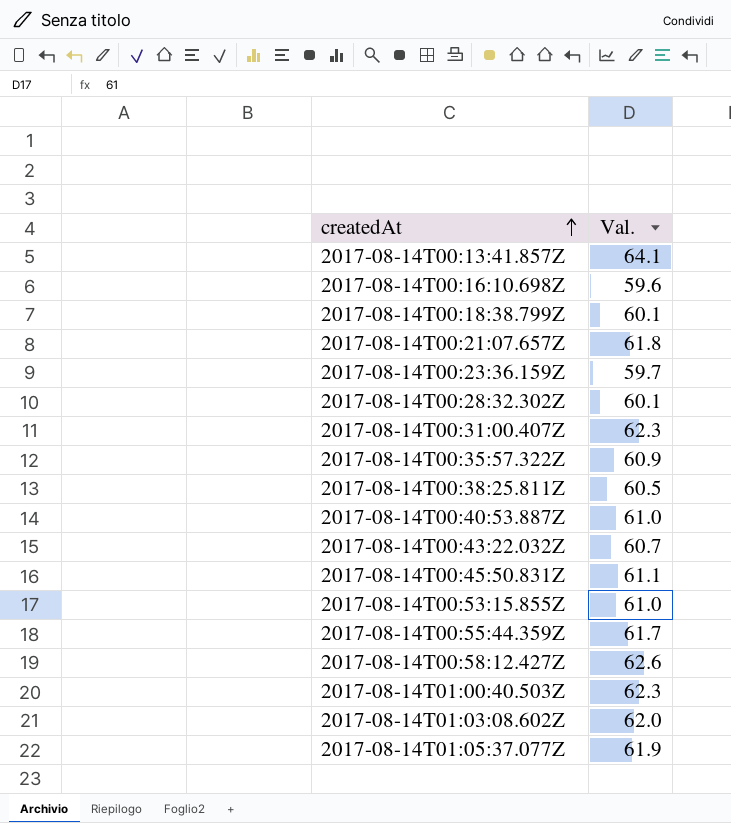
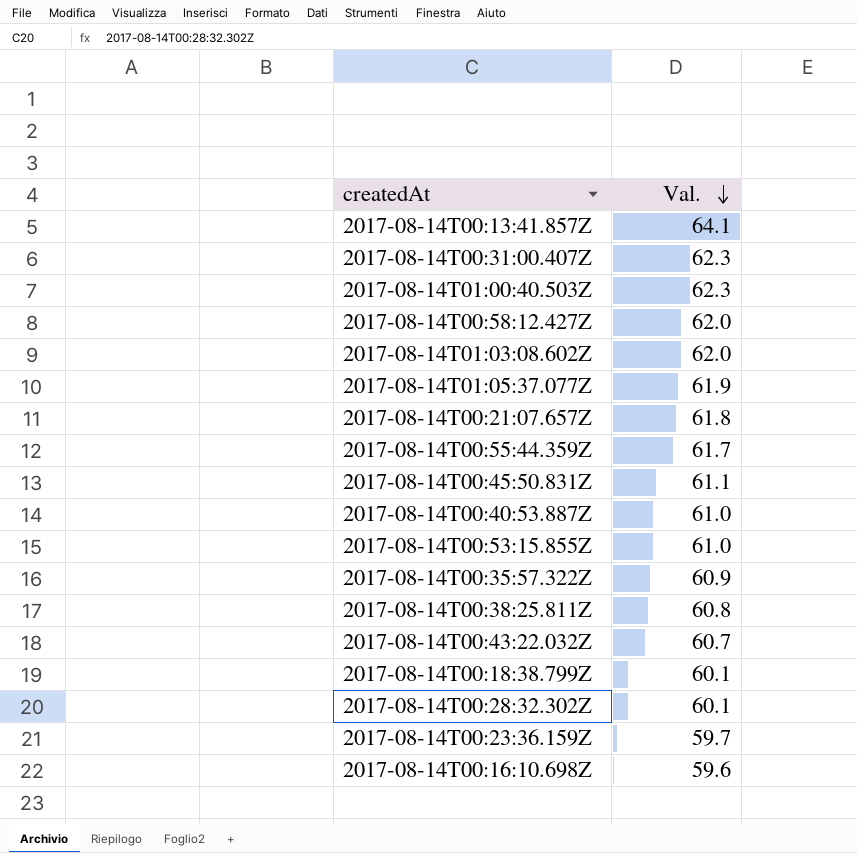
row order: createdAt ascending -> Val. descending
2017-08-14T00:58:12.427Z | Val.: 62.6 -> 62.0
2017-08-14T00:38:25.811Z | Val.: 60.5 -> 60.8

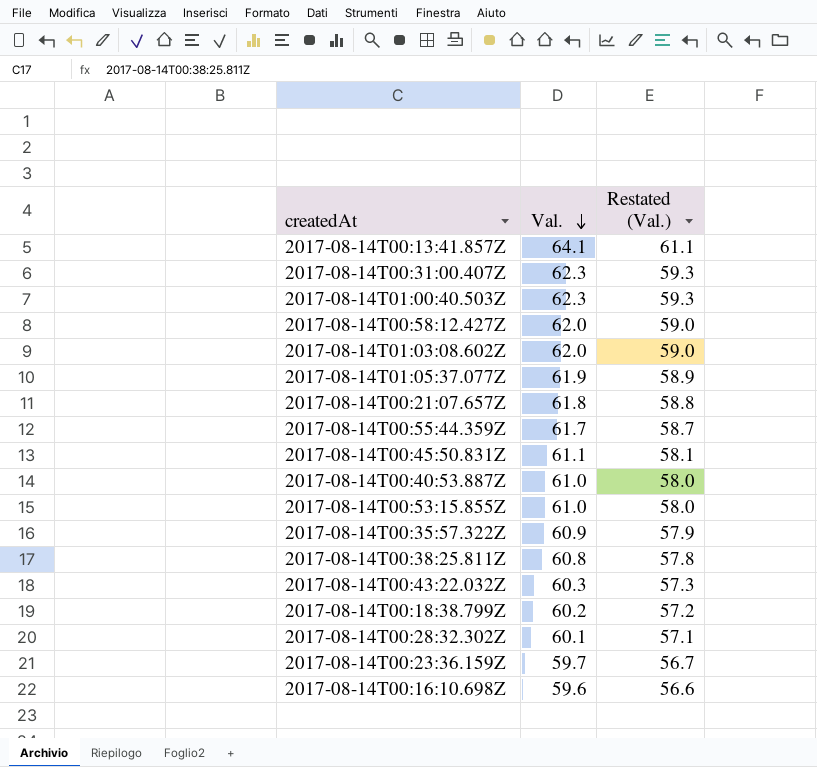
column Restated (Val.) | formula: none -> [Val.] - 3
2017-08-14T00:43:22.032Z | Val.: 60.7 -> 60.3
2017-08-14T00:18:38.799Z | Val.: 60.1 -> 60.2

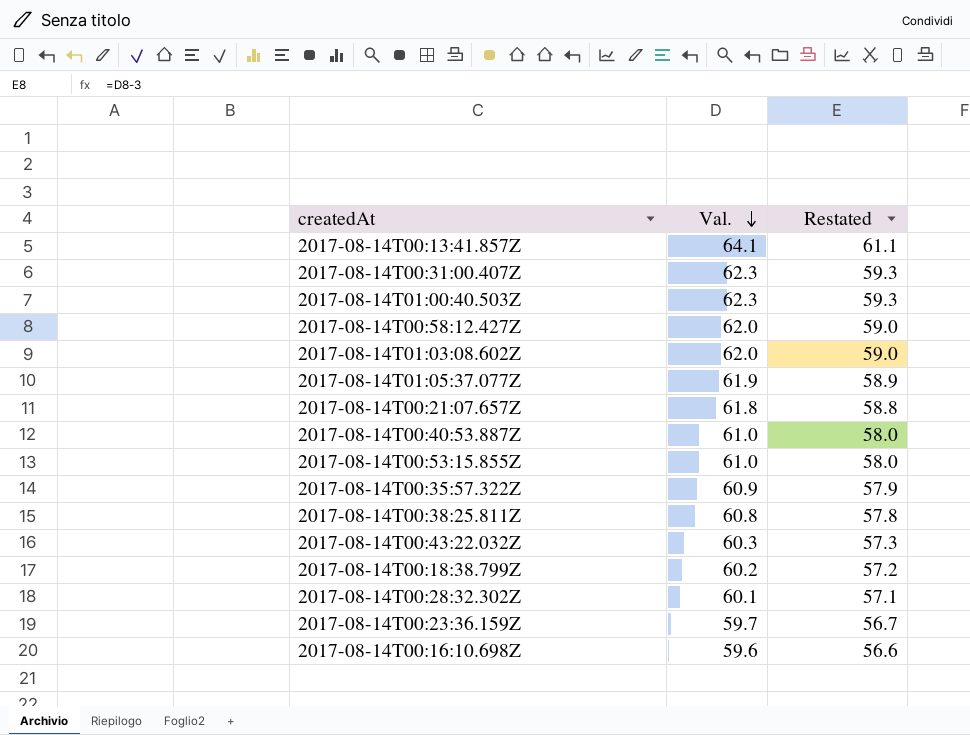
column name: Restated (Val.) -> Restated
row 2017-08-14T00:55:44.359Z: 61.7 | 58.7 -> none
row 2017-08-14T00:45:50.831Z: 61.1 | 58.1 -> none

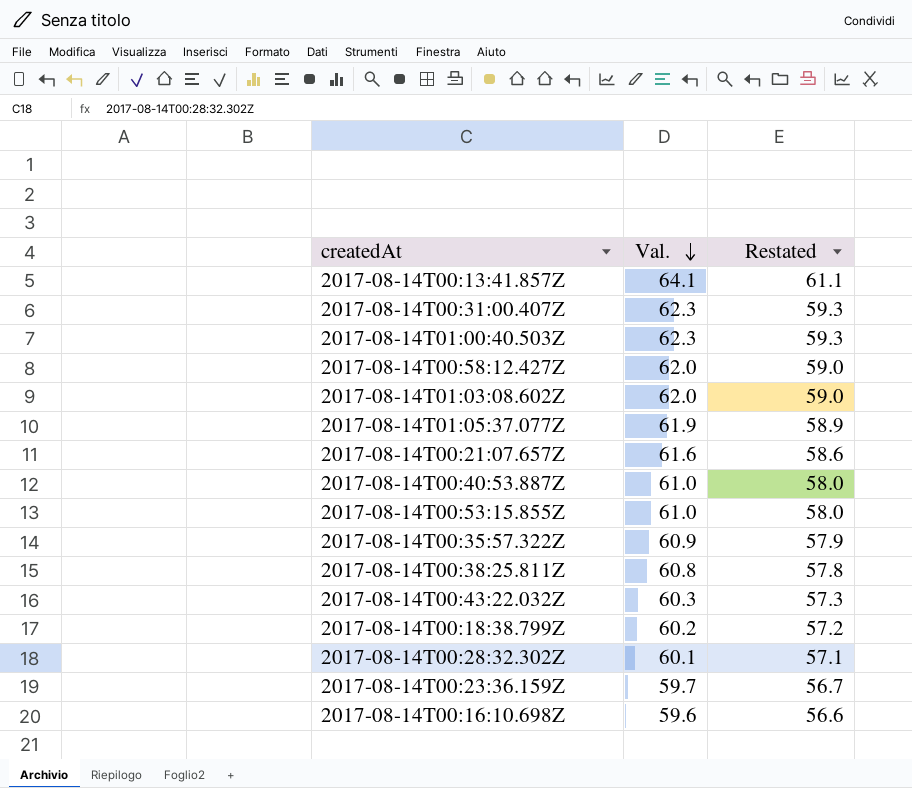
2017-08-14T00:21:07.657Z | Val.: 61.8 -> 61.6
2017-08-14T00:21:07.657Z | Restated: 58.8 -> 58.6

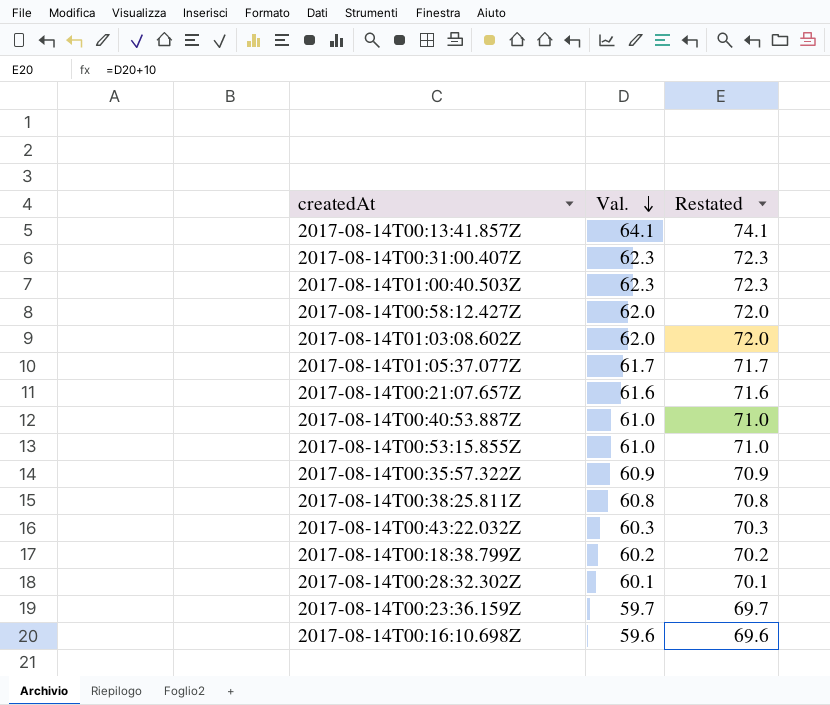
column Restated | formula: [Val.] - 3 -> [Val.] + 10
2017-08-14T01:05:37.077Z | Val.: 61.9 -> 61.7

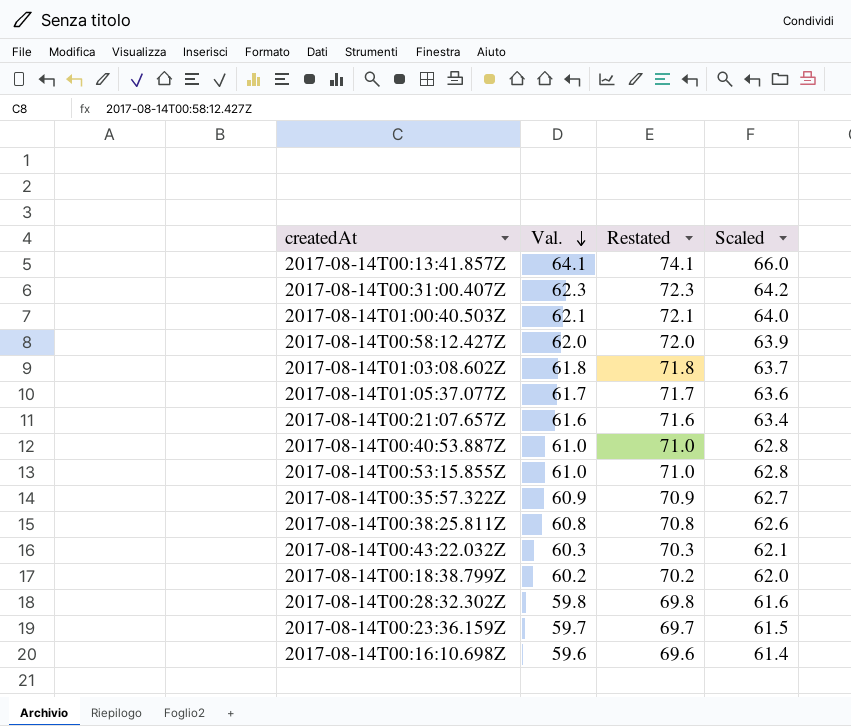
column Scaled | formula: none -> [Val.] * 1.03
2017-08-14T01:00:40.503Z | Val.: 62.3 -> 62.1
2017-08-14T01:00:40.503Z | Restated: 72.3 -> 72.1
2017-08-14T01:03:08.602Z | Val.: 62.0 -> 61.8
2017-08-14T01:03:08.602Z | Restated: 72.0 -> 71.8
2017-08-14T00:28:32.302Z | Val.: 60.1 -> 59.8
2017-08-14T00:28:32.302Z | Restated: 70.1 -> 69.8

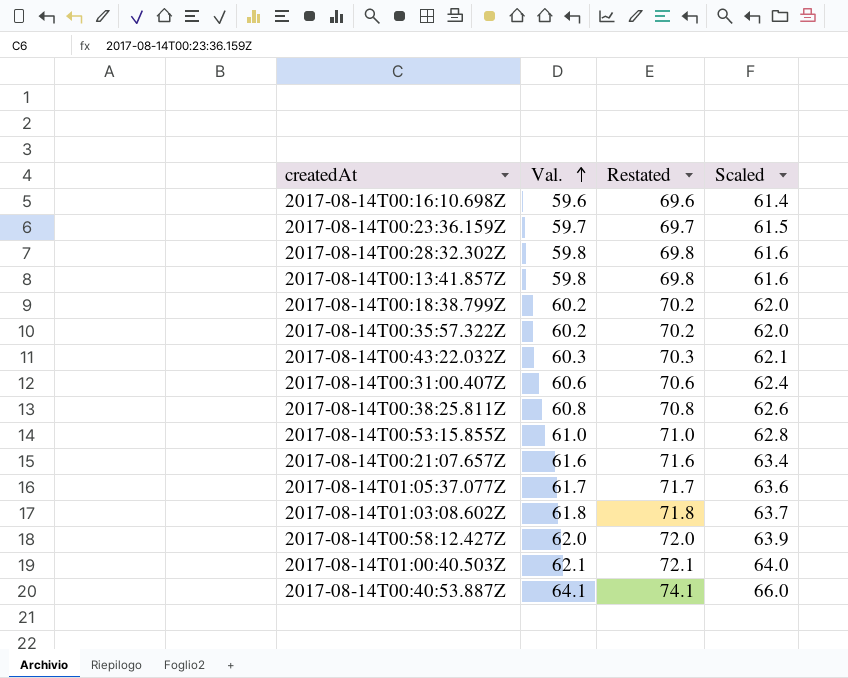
row order: Val. descending -> Val. ascending
2017-08-14T00:13:41.857Z | Val.: 64.1 -> 59.8
2017-08-14T00:13:41.857Z | Restated: 74.1 -> 69.8
2017-08-14T00:13:41.857Z | Scaled: 66.0 -> 61.6
2017-08-14T00:35:57.322Z | Val.: 60.9 -> 60.2
2017-08-14T00:35:57.322Z | Restated: 70.9 -> 70.2
2017-08-14T00:35:57.322Z | Scaled: 62.7 -> 62.0
2017-08-14T00:31:00.407Z | Val.: 62.3 -> 60.6
2017-08-14T00:31:00.407Z | Restated: 72.3 -> 70.6
2017-08-14T00:31:00.407Z | Scaled: 64.2 -> 62.4
2017-08-14T00:40:53.887Z | Val.: 61.0 -> 64.1
2017-08-14T00:40:53.887Z | Restated: 71.0 -> 74.1
2017-08-14T00:40:53.887Z | Scaled: 62.8 -> 66.0

